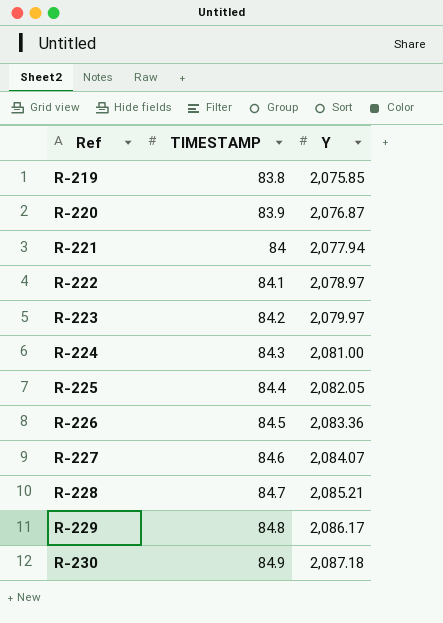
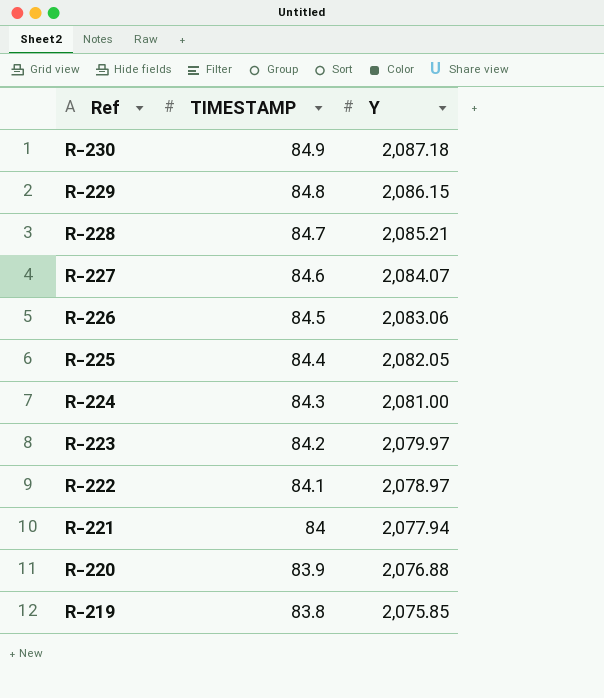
row order: Ref ascending -> Ref descending
R-229 | Y: 2,086.17 -> 2,086.15
R-226 | Y: 2,083.36 -> 2,083.06
R-220 | Y: 2,076.87 -> 2,076.88

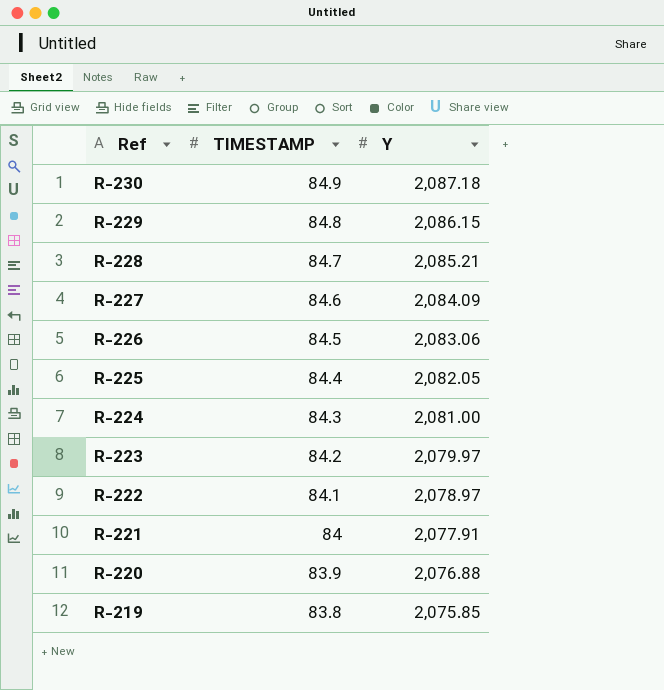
R-227 | Y: 2,084.07 -> 2,084.09
R-221 | Y: 2,077.94 -> 2,077.91

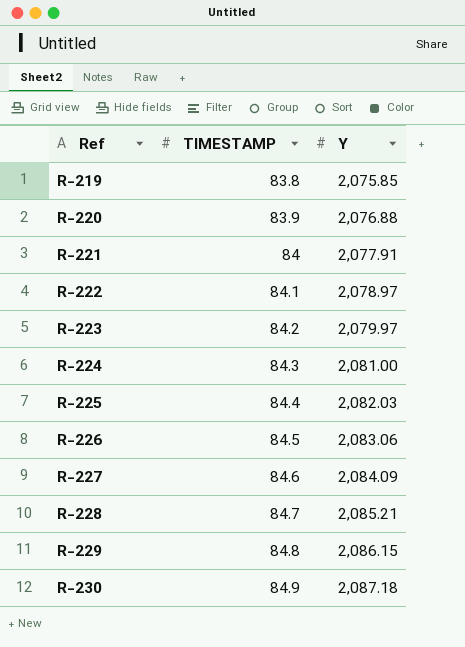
row order: Ref descending -> Ref ascending
R-225 | Y: 2,082.05 -> 2,082.03

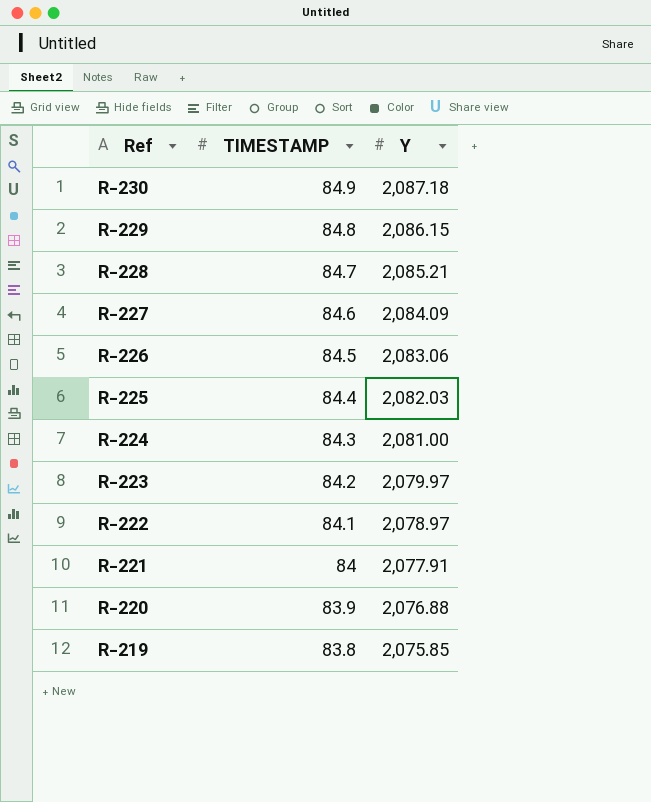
row order: Ref ascending -> Ref descending

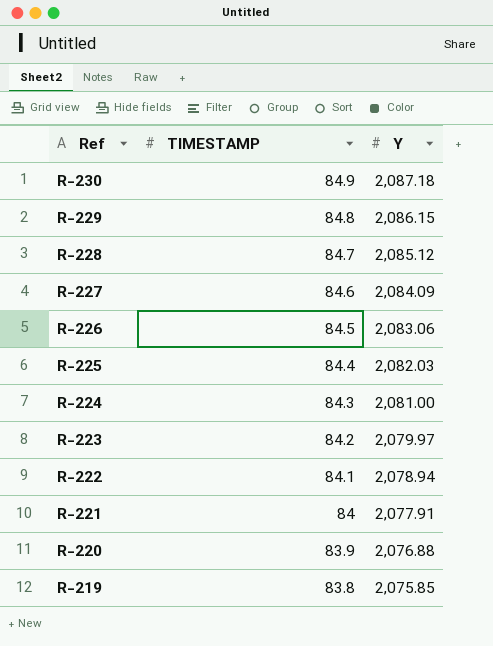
R-228 | Y: 2,085.21 -> 2,085.12
R-222 | Y: 2,078.97 -> 2,078.94

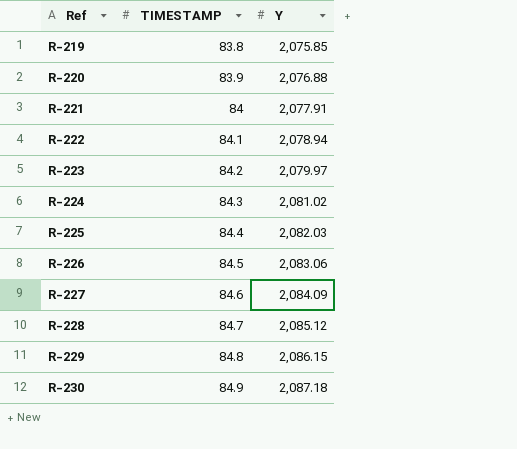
row order: Ref descending -> Ref ascending
R-224 | Y: 2,081.00 -> 2,081.02

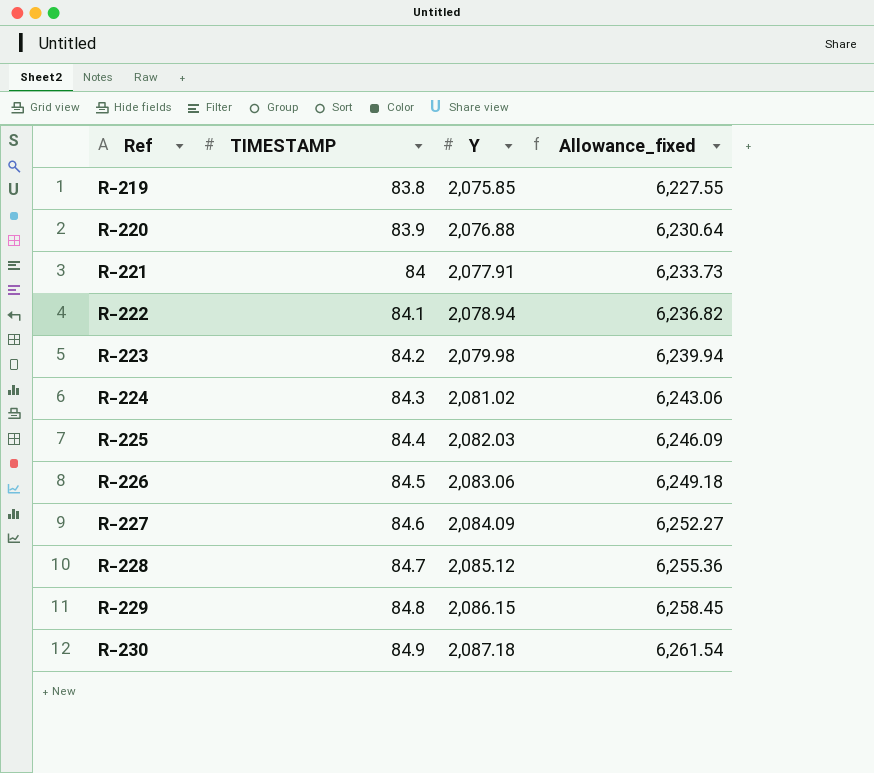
column Allowance_fixed | formula: none -> [Y] * 3
R-223 | Y: 2,079.97 -> 2,079.98

